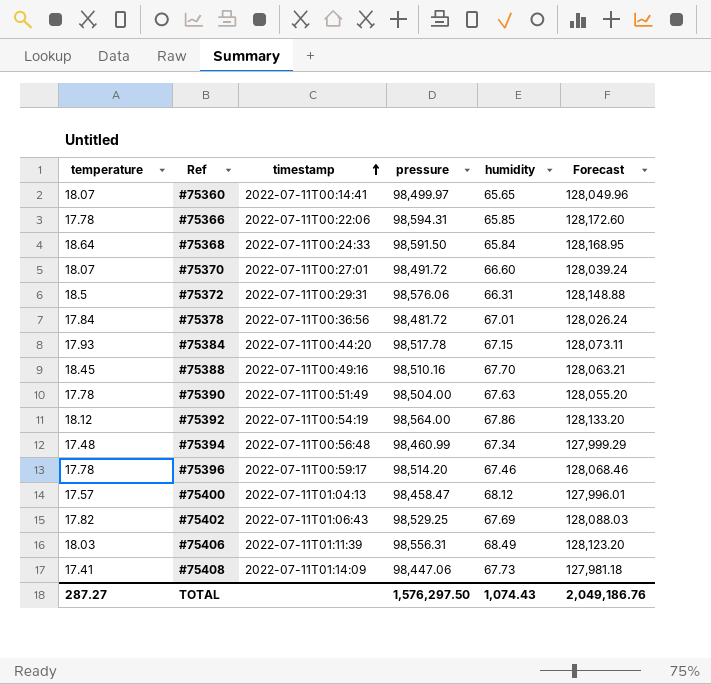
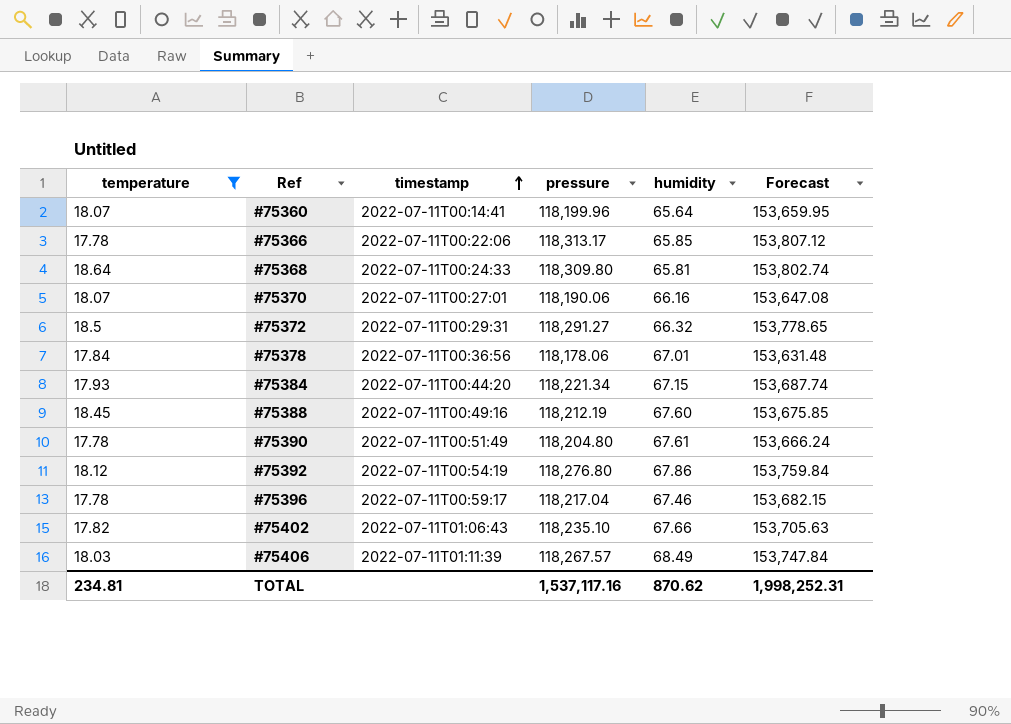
filter: none -> temperature >= 17.78
#75360 | pressure: 98,499.97 -> 118,199.96
#75360 | humidity: 65.65 -> 65.64
#75360 | Forecast: 128,049.96 -> 153,659.95
#75366 | pressure: 98,594.31 -> 118,313.17
#75366 | Forecast: 128,172.60 -> 153,807.12
#75368 | pressure: 98,591.50 -> 118,309.80
#75368 | humidity: 65.84 -> 65.81
#75368 | Forecast: 128,168.95 -> 153,802.74
#75370 | pressure: 98,491.72 -> 118,190.06
#75370 | humidity: 66.60 -> 66.16
#75370 | Forecast: 128,039.24 -> 153,647.08
#75372 | pressure: 98,576.06 -> 118,291.27
#75372 | humidity: 66.31 -> 66.32
#75372 | Forecast: 128,148.88 -> 153,778.65
#75378 | pressure: 98,481.72 -> 118,178.06
#75378 | Forecast: 128,026.24 -> 153,631.48
#75384 | pressure: 98,517.78 -> 118,221.34
#75384 | Forecast: 128,073.11 -> 153,687.74
#75388 | pressure: 98,510.16 -> 118,212.19
#75388 | humidity: 67.70 -> 67.60
#75388 | Forecast: 128,063.21 -> 153,675.85
#75390 | pressure: 98,504.00 -> 118,204.80
#75390 | humidity: 67.63 -> 67.61
#75390 | Forecast: 128,055.20 -> 153,666.24
#75392 | pressure: 98,564.00 -> 118,276.80
#75392 | Forecast: 128,133.20 -> 153,759.84
#75396 | pressure: 98,514.20 -> 118,217.04
#75396 | Forecast: 128,068.46 -> 153,682.15
#75402 | pressure: 98,529.25 -> 118,235.10
#75402 | humidity: 67.69 -> 67.66
#75402 | Forecast: 128,088.03 -> 153,705.63
#75406 | pressure: 98,556.31 -> 118,267.57
#75406 | Forecast: 128,123.20 -> 153,747.84
TOTAL | temperature: 287.27 -> 234.81
TOTAL | pressure: 1,576,297.50 -> 1,537,117.16
TOTAL | humidity: 1,074.43 -> 870.62
TOTAL | Forecast: 2,049,186.76 -> 1,998,252.31

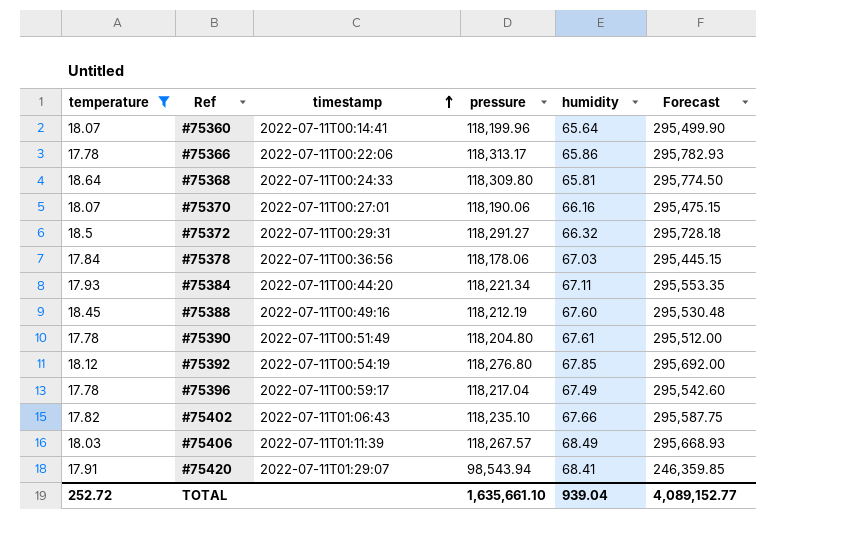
column Forecast | formula: [pressure] * 1.3 -> [pressure] * 2.5
#75366 | humidity: 65.85 -> 65.86
#75378 | humidity: 67.01 -> 67.03
#75384 | humidity: 67.15 -> 67.11
#75392 | humidity: 67.86 -> 67.85
#75396 | humidity: 67.46 -> 67.49
row #75420: none -> 17.91 | 2022-07-11T01:29:07 | 98,543.94 | 68.41 | 246,359.85
TOTAL | temperature: 234.81 -> 252.72
TOTAL | pressure: 1,537,117.16 -> 1,635,661.10
TOTAL | humidity: 870.62 -> 939.04
TOTAL | Forecast: 1,998,252.31 -> 4,089,152.77

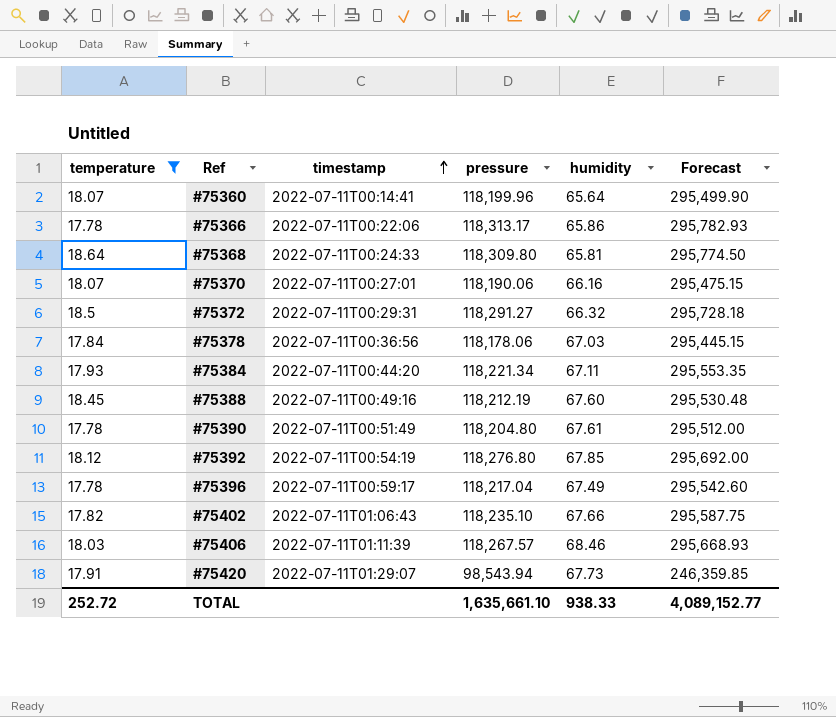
#75406 | humidity: 68.49 -> 68.46
#75420 | humidity: 68.41 -> 67.73
TOTAL | humidity: 939.04 -> 938.33

